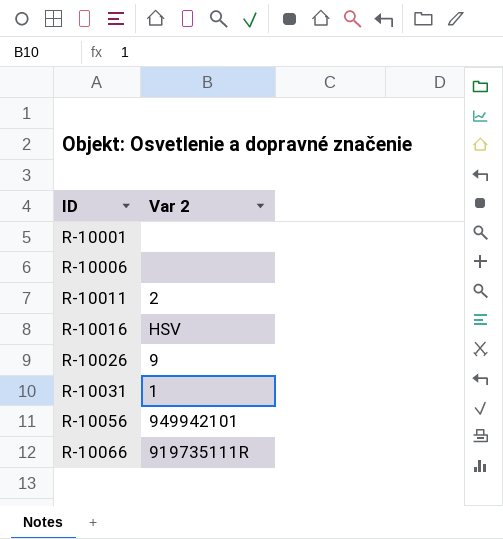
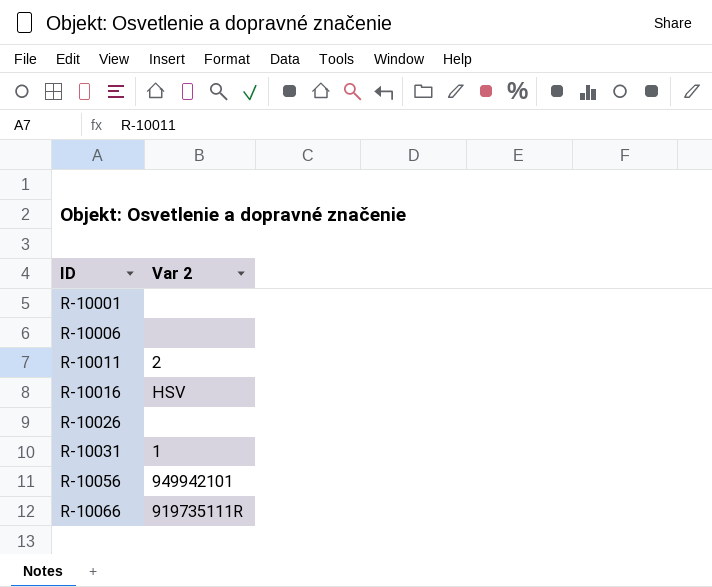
R-10026 | Var 2: 9 -> none

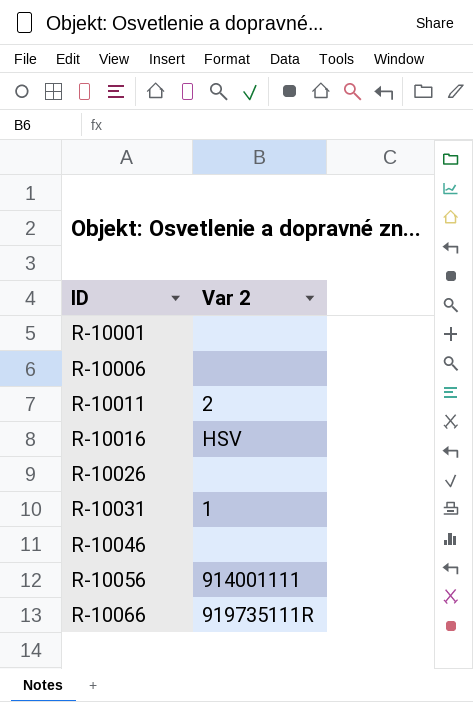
row R-10046: none -> none
R-10056 | Var 2: 949942101 -> 914001111

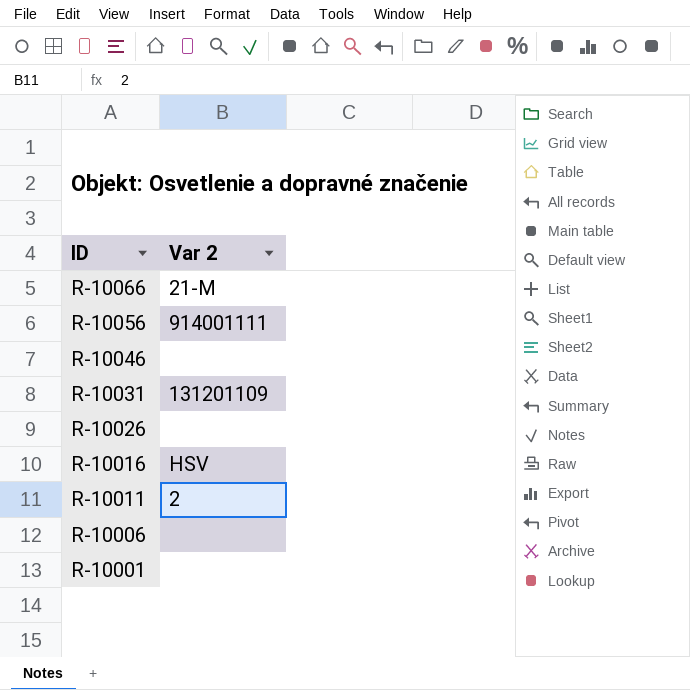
row order: ID ascending -> ID descending
R-10066 | Var 2: 919735111R -> 21-M
R-10031 | Var 2: 1 -> 131201109

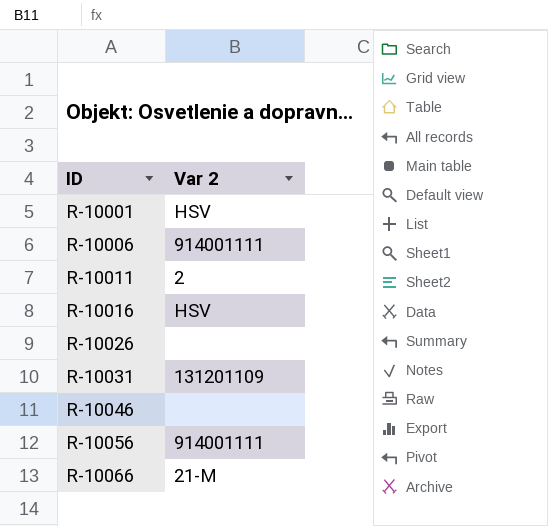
row order: ID descending -> ID ascending
R-10001 | Var 2: none -> HSV
R-10006 | Var 2: none -> 914001111

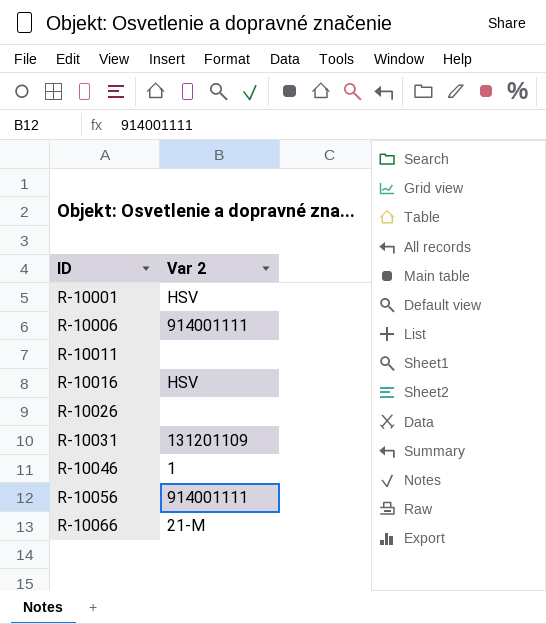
R-10011 | Var 2: 2 -> none
R-10046 | Var 2: none -> 1

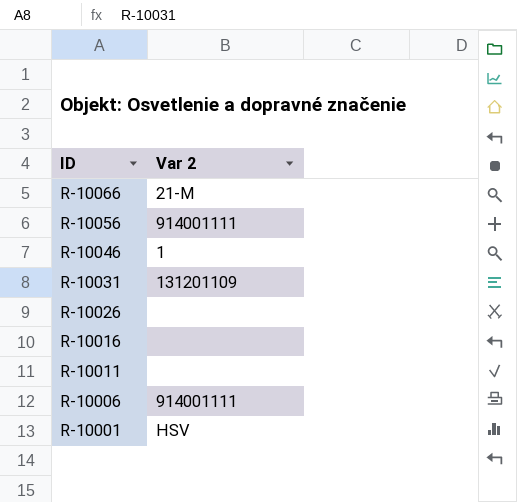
row order: ID ascending -> ID descending
R-10016 | Var 2: HSV -> none

